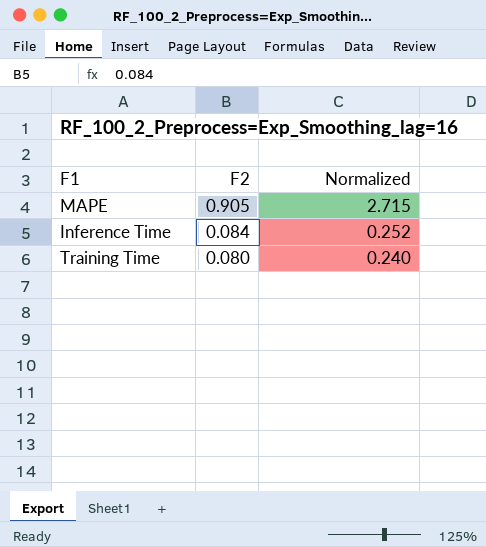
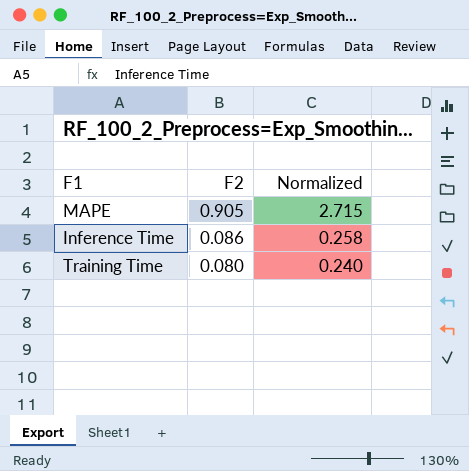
Inference Time | F2: 0.084 -> 0.086
Inference Time | Normalized: 0.252 -> 0.258

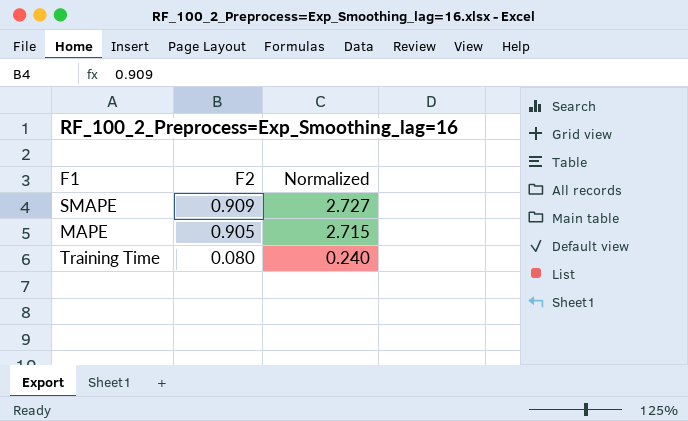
row Inference Time: 0.086 | 0.258 -> none
row SMAPE: none -> 0.909 | 2.727

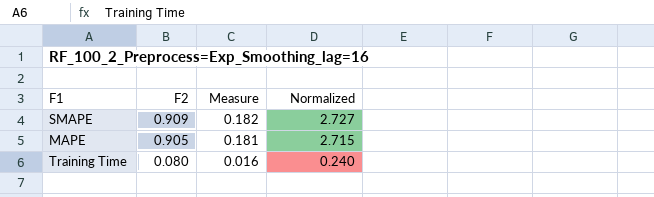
column Measure | formula: none -> [F2] * 0.2

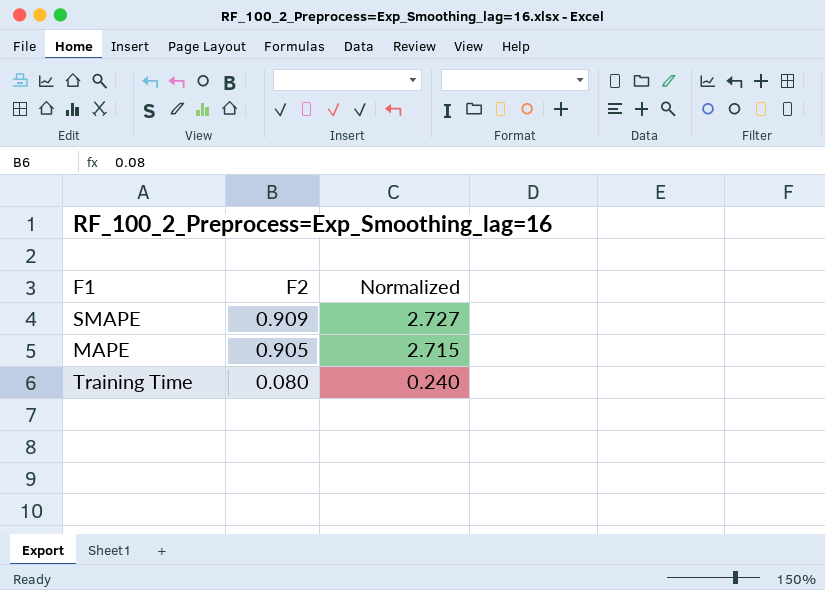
column Measure | formula: [F2] * 0.2 -> none

